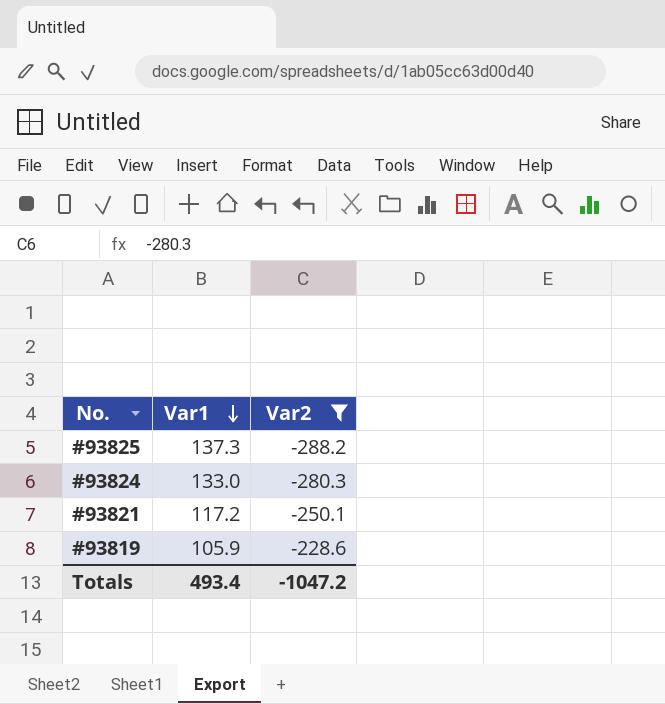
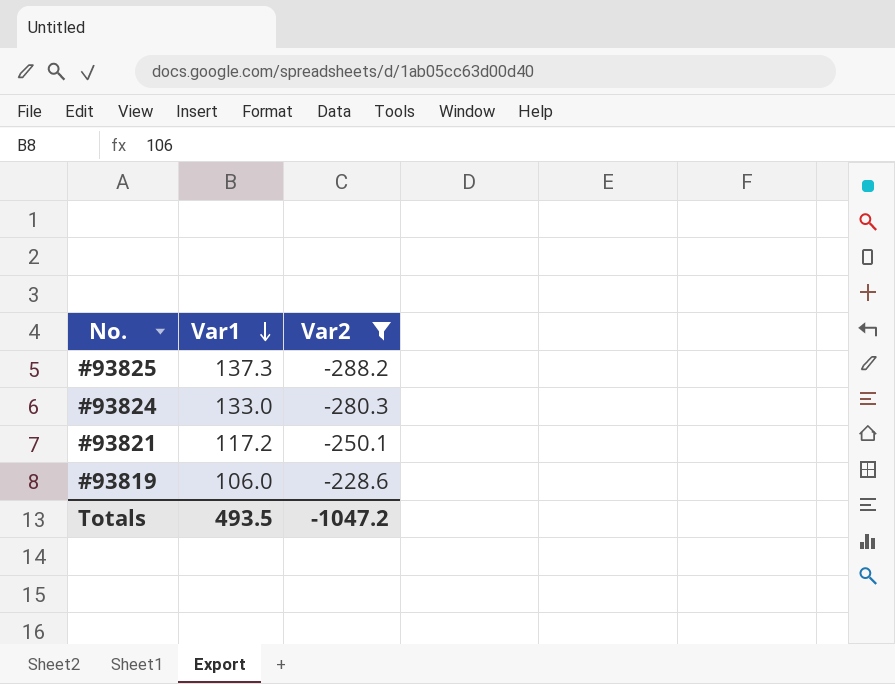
#93819 | Var1: 105.9 -> 106.0
Totals | Var1: 493.4 -> 493.5

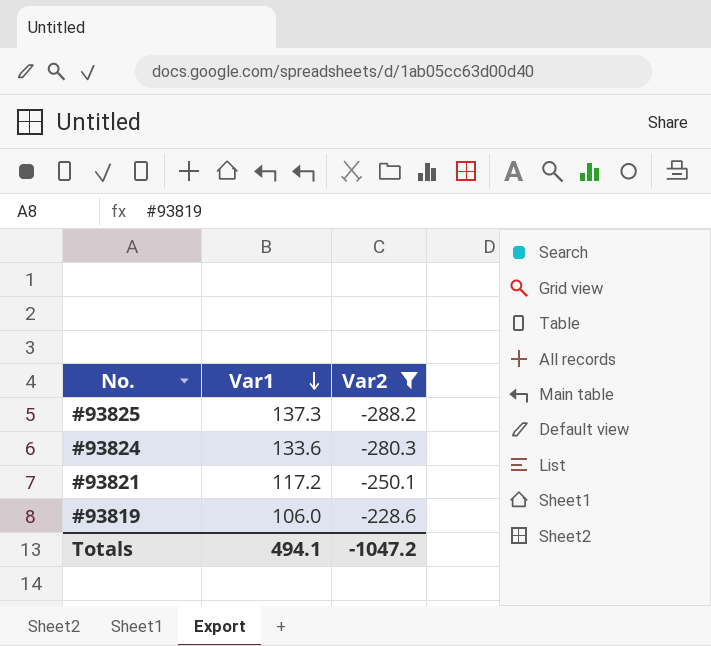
#93824 | Var1: 133.0 -> 133.6
Totals | Var1: 493.5 -> 494.1

